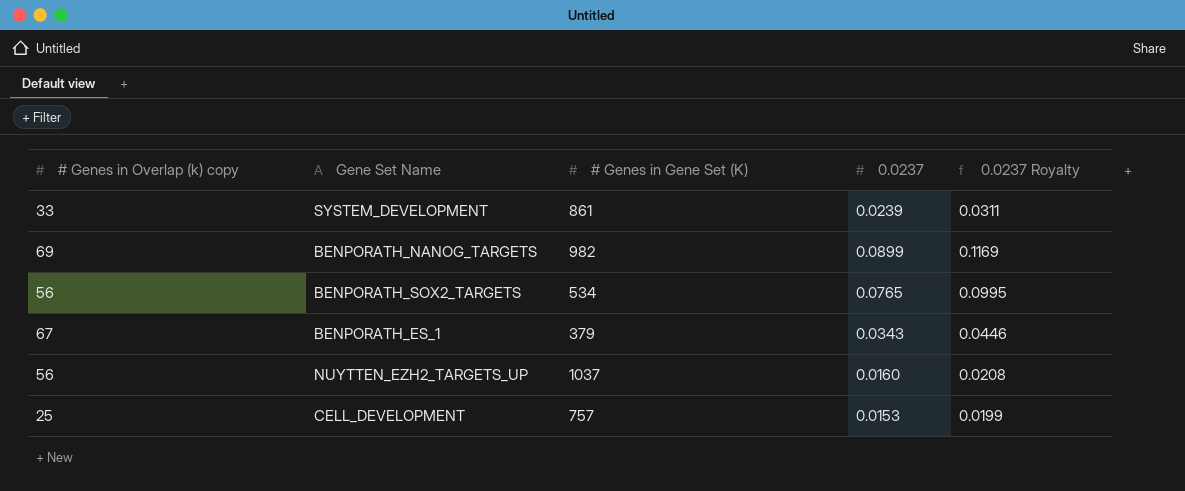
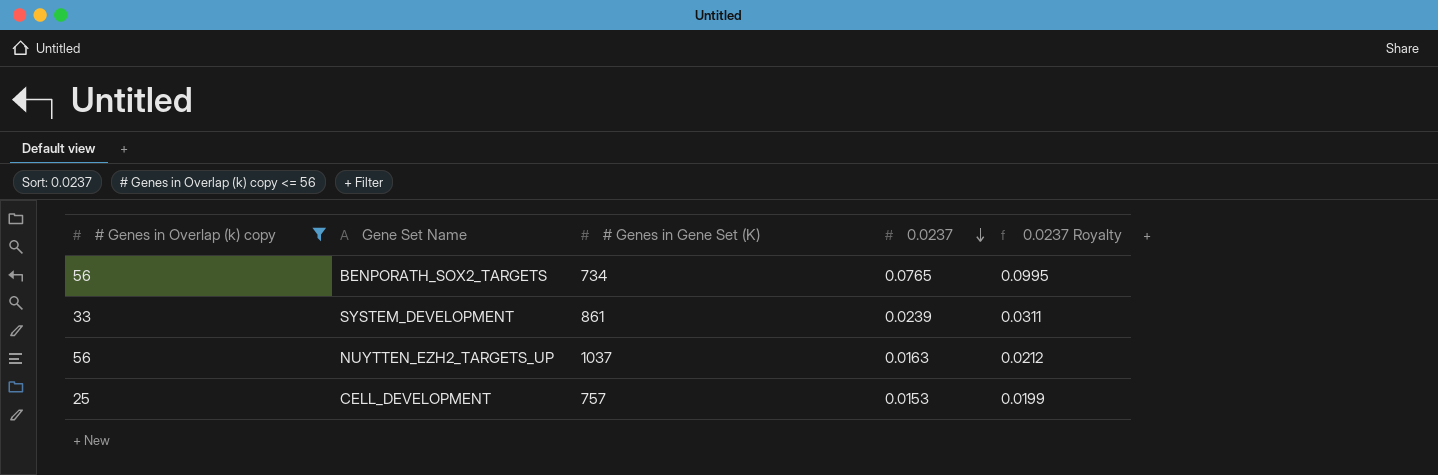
filter: none -> # Genes in Overlap (k) copy <= 56
row order: none -> 0.0237 descending
BENPORATH_SOX2_TARGETS | # Genes in Gene Set (K): 534 -> 734
NUYTTEN_EZH2_TARGETS_UP | 0.0237: 0.0160 -> 0.0163
NUYTTEN_EZH2_TARGETS_UP | 0.0237 Royalty: 0.0208 -> 0.0212

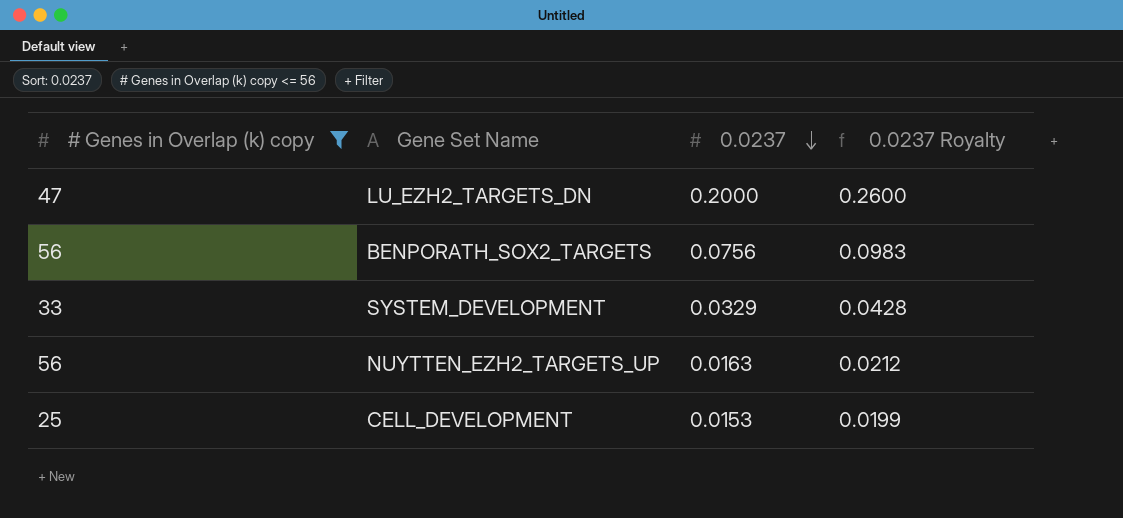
column # Genes in Gene Set (K) | position: 3 -> none
row LU_EZH2_TARGETS_DN: none -> 47 | 0.2000 | 0.2600
BENPORATH_SOX2_TARGETS | 0.0237: 0.0765 -> 0.0756
BENPORATH_SOX2_TARGETS | 0.0237 Royalty: 0.0995 -> 0.0983
SYSTEM_DEVELOPMENT | 0.0237: 0.0239 -> 0.0329
SYSTEM_DEVELOPMENT | 0.0237 Royalty: 0.0311 -> 0.0428

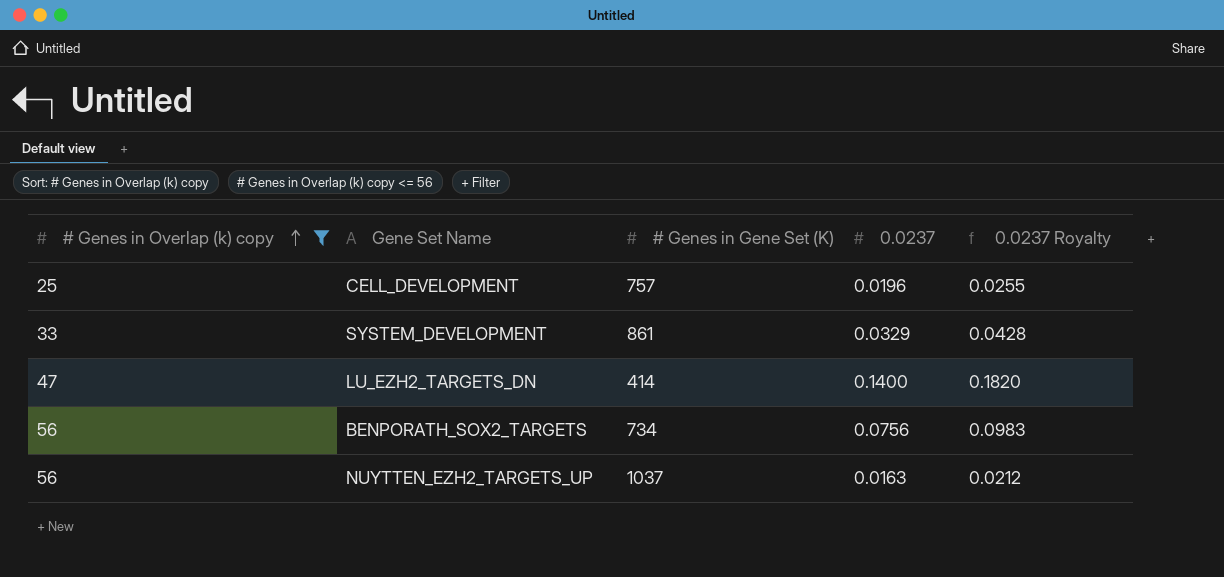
row order: 0.0237 descending -> # Genes in Overlap (k) copy ascending
column # Genes in Gene Set (K) | position: none -> 3
CELL_DEVELOPMENT | 0.0237: 0.0153 -> 0.0196
CELL_DEVELOPMENT | 0.0237 Royalty: 0.0199 -> 0.0255
LU_EZH2_TARGETS_DN | 0.0237: 0.2000 -> 0.1400
LU_EZH2_TARGETS_DN | 0.0237 Royalty: 0.2600 -> 0.1820

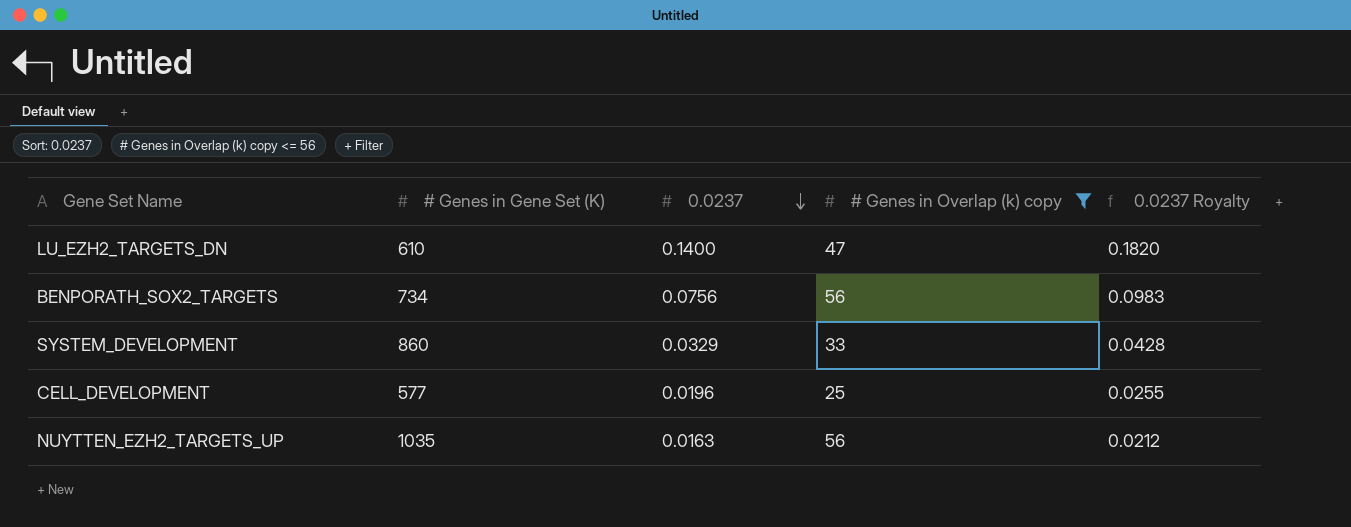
row order: # Genes in Overlap (k) copy ascending -> 0.0237 descending
column # Genes in Overlap (k) copy | position: 1 -> 4
LU_EZH2_TARGETS_DN | # Genes in Gene Set (K): 414 -> 610
SYSTEM_DEVELOPMENT | # Genes in Gene Set (K): 861 -> 860
CELL_DEVELOPMENT | # Genes in Gene Set (K): 757 -> 577
NUYTTEN_EZH2_TARGETS_UP | # Genes in Gene Set (K): 1037 -> 1035

